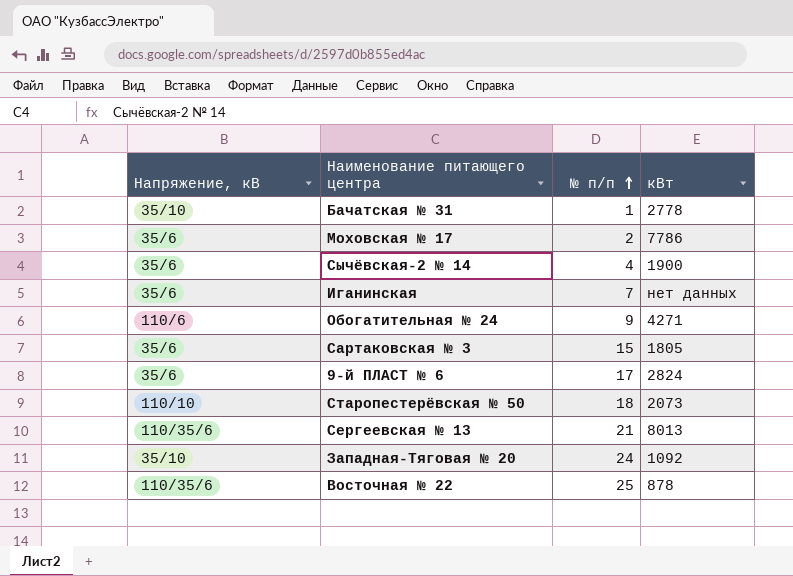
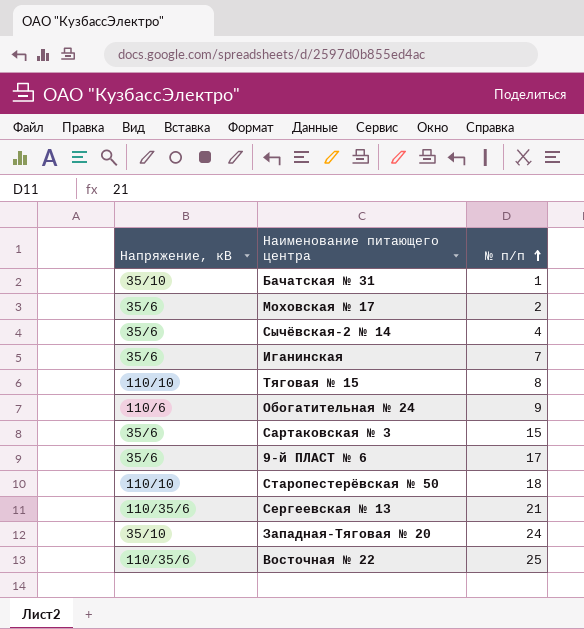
column кВт | position: 4 -> none
row Тяговая № 15: none -> 110/10 | 8

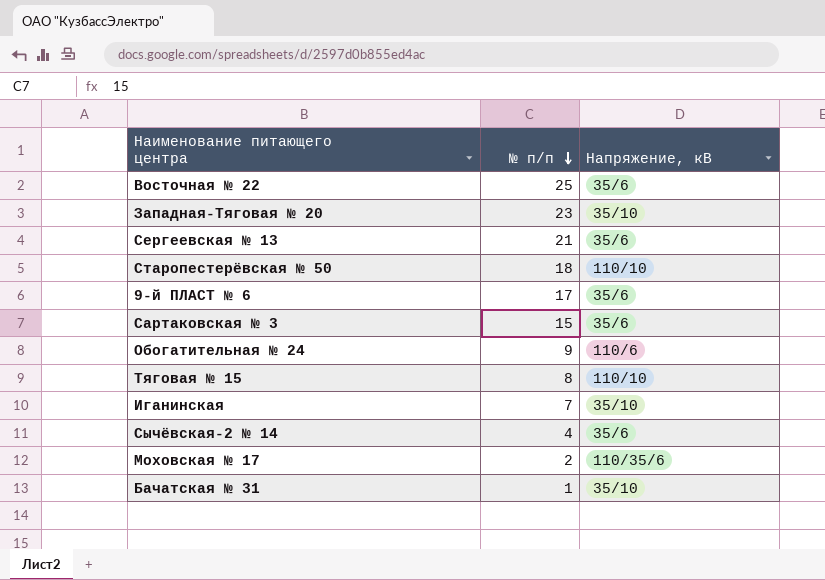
row order: № п/п ascending -> № п/п descending
column Напряжение, кВ | position: 1 -> 3
Восточная № 22 | Напряжение, кВ: 110/35/6 -> 35/6
Западная-Тяговая № 20 | № п/п: 24 -> 23
Сергеевская № 13 | Напряжение, кВ: 110/35/6 -> 35/6
Иганинская | Напряжение, кВ: 35/6 -> 35/10
Моховская № 17 | Напряжение, кВ: 35/6 -> 110/35/6

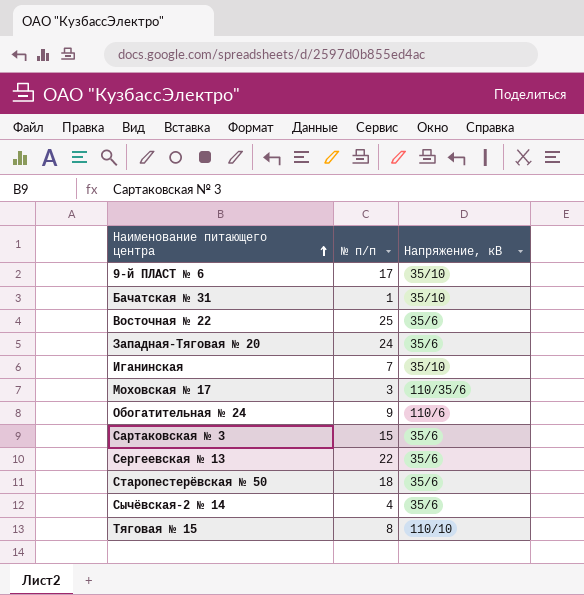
row order: № п/п descending -> Наименование питающего центра ascending
9-й ПЛАСТ № 6 | Напряжение, кВ: 35/6 -> 35/10
Западная-Тяговая № 20 | № п/п: 23 -> 24
Западная-Тяговая № 20 | Напряжение, кВ: 35/10 -> 35/6
Моховская № 17 | № п/п: 2 -> 3
Сергеевская № 13 | № п/п: 21 -> 22
Старопестерёвская № 50 | Напряжение, кВ: 110/10 -> 35/6

